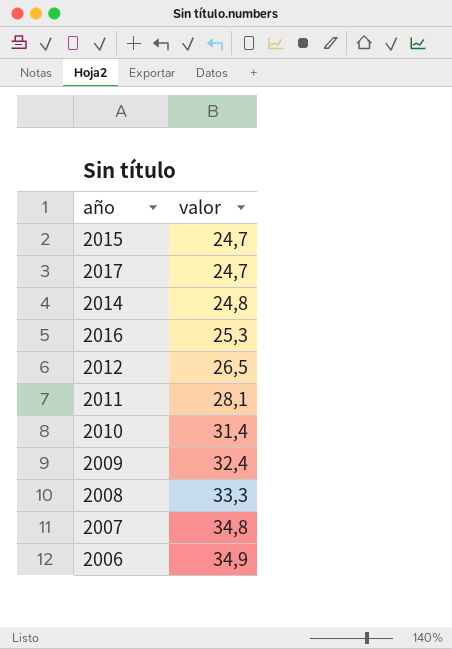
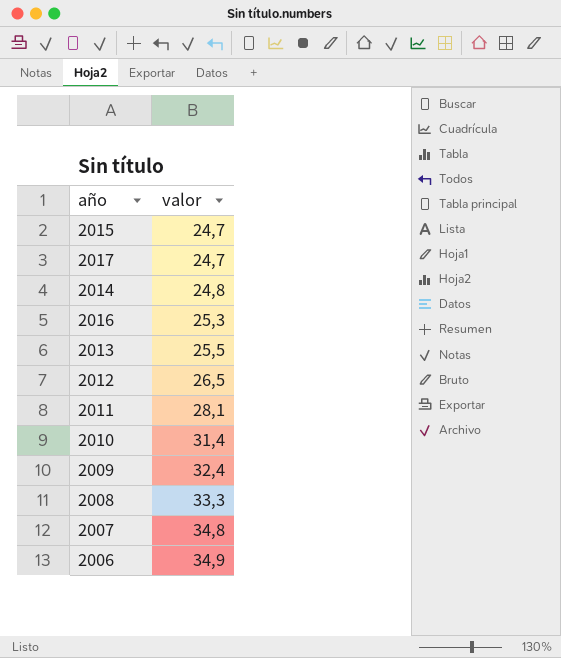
row 2013: none -> 25,5

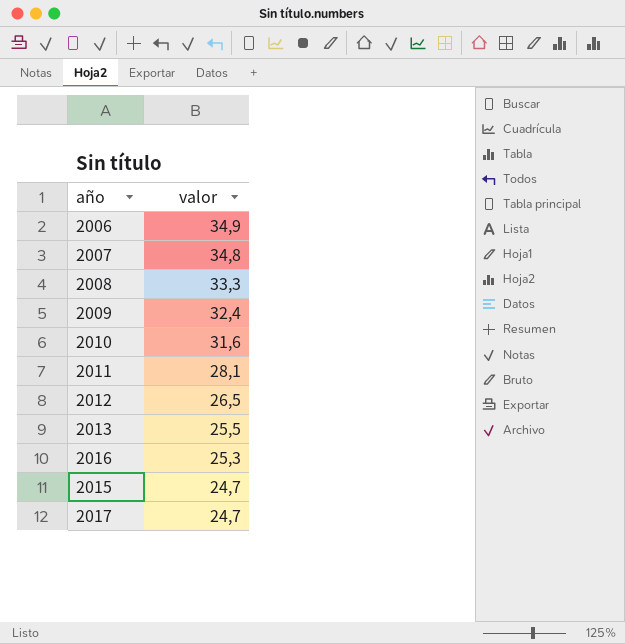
row order: valor ascending -> valor descending
row 2014: 24,8 -> none
2010 | valor: 31,4 -> 31,6

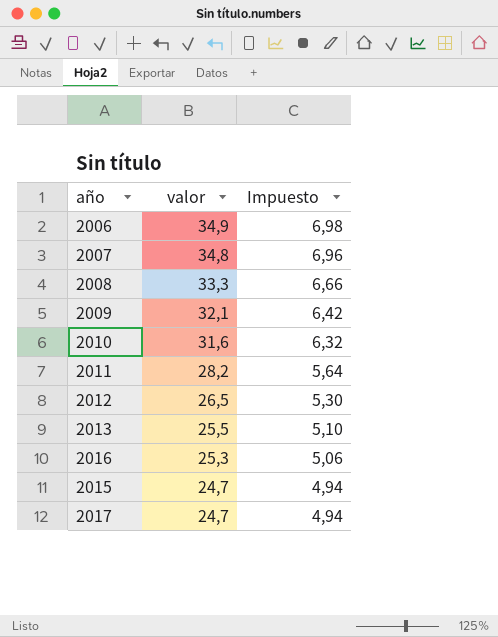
column Impuesto | formula: none -> [valor] * 0,2
2009 | valor: 32,4 -> 32,1
2011 | valor: 28,1 -> 28,2

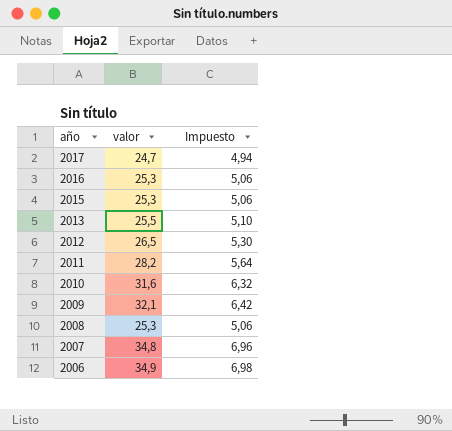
row order: valor descending -> año descending
2015 | valor: 24,7 -> 25,3
2015 | Impuesto: 4,94 -> 5,06
2008 | valor: 33,3 -> 25,3
2008 | Impuesto: 6,66 -> 5,06

